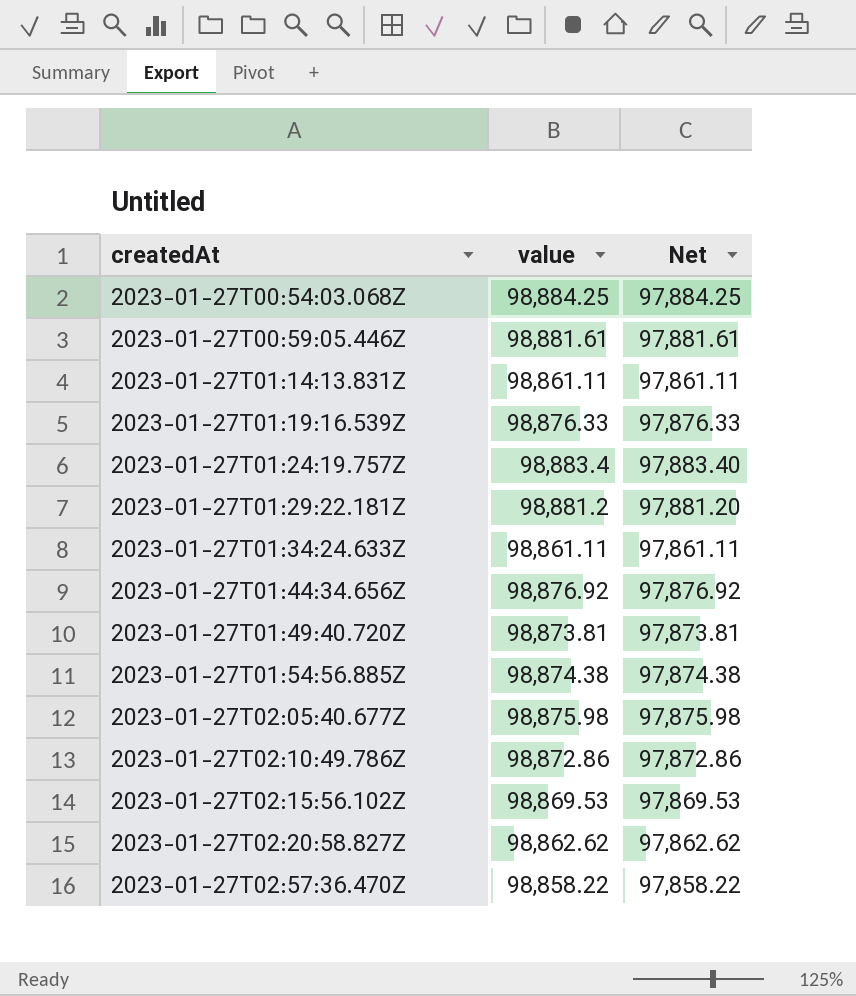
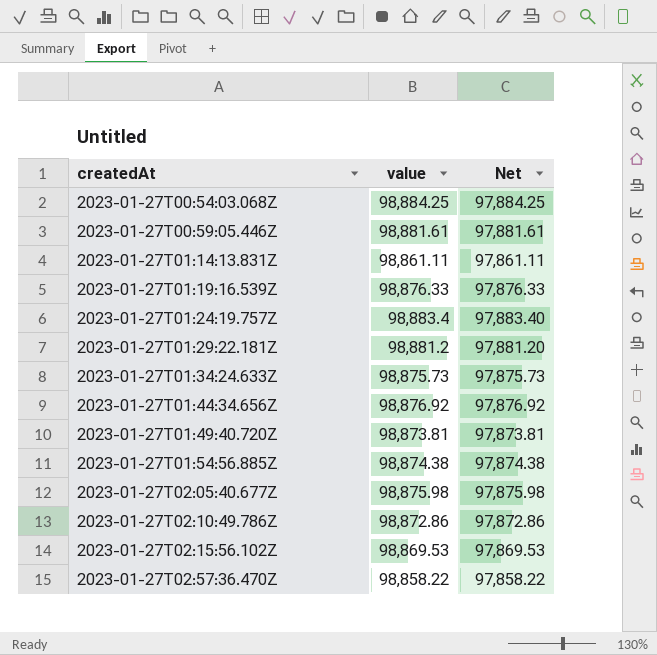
row 2023-01-27T02:20:58.827Z: 98,862.62 | 97,862.62 -> none
2023-01-27T01:34:24.633Z | value: 98,861.11 -> 98,875.73
2023-01-27T01:34:24.633Z | Net: 97,861.11 -> 97,875.73

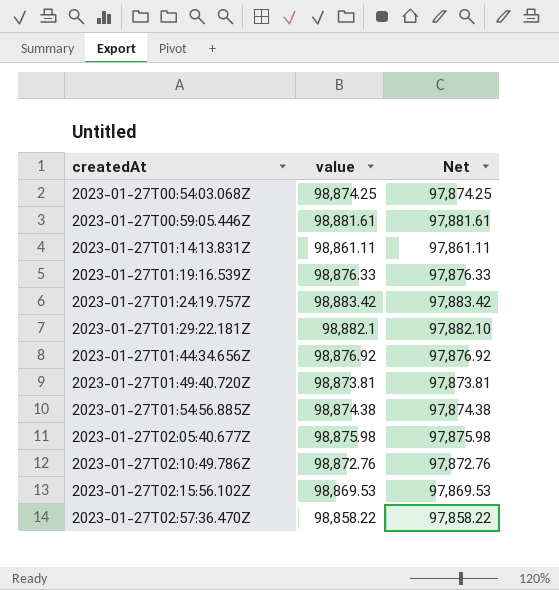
row 2023-01-27T01:34:24.633Z: 98,875.73 | 97,875.73 -> none
2023-01-27T00:54:03.068Z | value: 98,884.25 -> 98,874.25
2023-01-27T00:54:03.068Z | Net: 97,884.25 -> 97,874.25
2023-01-27T01:24:19.757Z | value: 98,883.4 -> 98,883.42
2023-01-27T01:24:19.757Z | Net: 97,883.40 -> 97,883.42
2023-01-27T01:29:22.181Z | value: 98,881.2 -> 98,882.1
2023-01-27T01:29:22.181Z | Net: 97,881.20 -> 97,882.10
2023-01-27T02:10:49.786Z | value: 98,872.86 -> 98,872.76
2023-01-27T02:10:49.786Z | Net: 97,872.86 -> 97,872.76

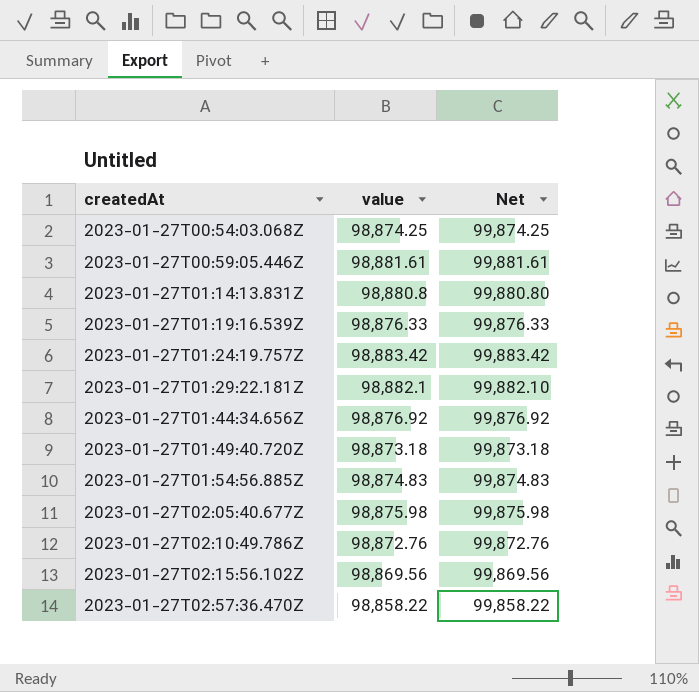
column Net | formula: [value] - 1000 -> [value] + 1000
2023-01-27T01:14:13.831Z | value: 98,861.11 -> 98,880.8
2023-01-27T01:49:40.720Z | value: 98,873.81 -> 98,873.18
2023-01-27T01:54:56.885Z | value: 98,874.38 -> 98,874.83
2023-01-27T02:15:56.102Z | value: 98,869.53 -> 98,869.56

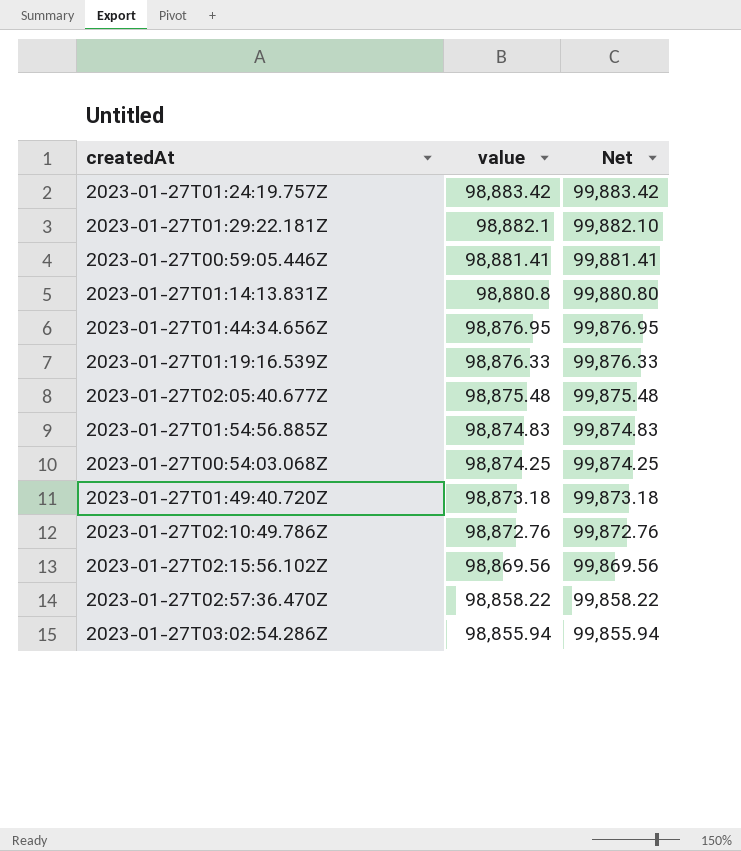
row order: createdAt ascending -> value descending
2023-01-27T00:59:05.446Z | value: 98,881.61 -> 98,881.41
2023-01-27T00:59:05.446Z | Net: 99,881.61 -> 99,881.41
2023-01-27T01:44:34.656Z | value: 98,876.92 -> 98,876.95
2023-01-27T01:44:34.656Z | Net: 99,876.92 -> 99,876.95
2023-01-27T02:05:40.677Z | value: 98,875.98 -> 98,875.48
2023-01-27T02:05:40.677Z | Net: 99,875.98 -> 99,875.48
row 2023-01-27T03:02:54.286Z: none -> 98,855.94 | 99,855.94

